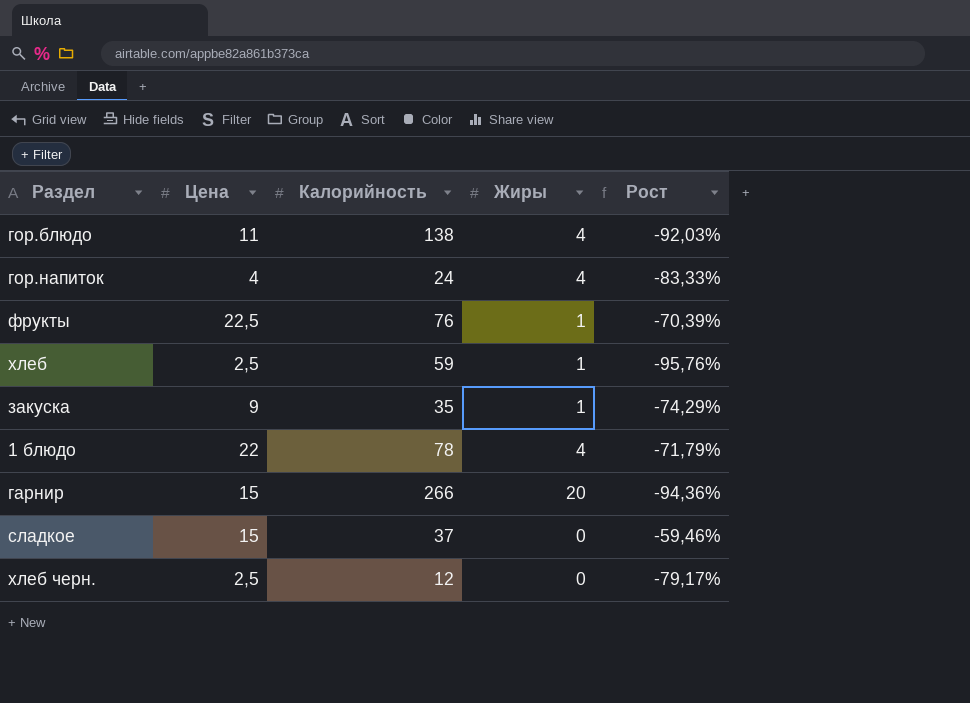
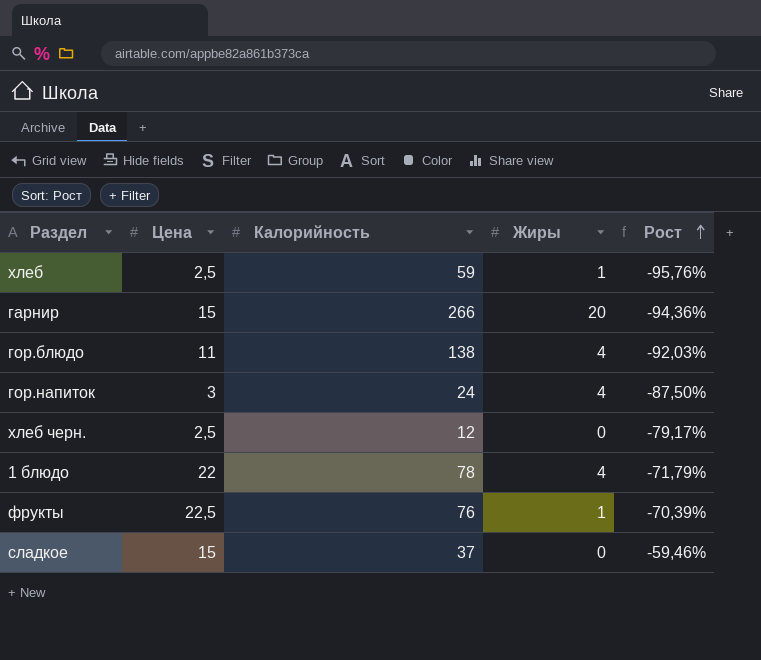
row order: none -> Рост ascending
row закуска: 9 | 35 | 1 | -74,29% -> none
гор.напиток | Цена: 4 -> 3
гор.напиток | Рост: -83,33% -> -87,50%

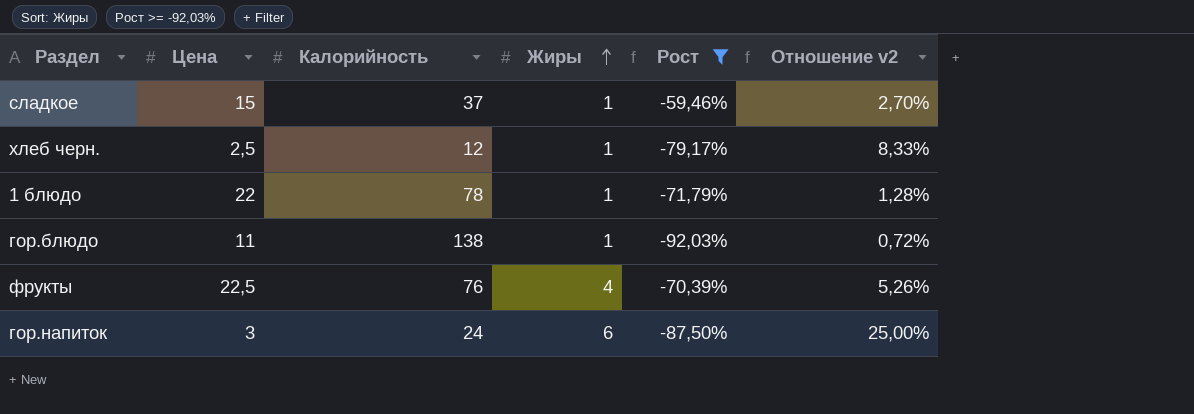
filter: none -> Рост >= -92,03%
row order: Рост ascending -> Жиры ascending
column Отношение v2 | formula: none -> [Жиры] / [Калорийность]
сладкое | Жиры: 0 -> 1
хлеб черн. | Жиры: 0 -> 1
1 блюдо | Жиры: 4 -> 1
гор.блюдо | Жиры: 4 -> 1
фрукты | Жиры: 1 -> 4
гор.напиток | Жиры: 4 -> 6

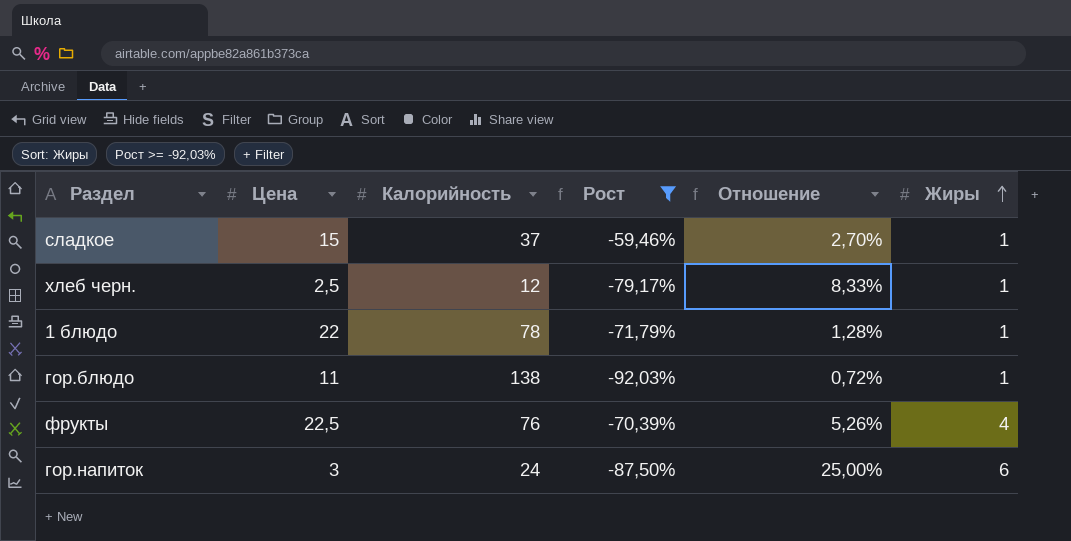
column name: Отношение v2 -> Отношение
column Жиры | position: 4 -> 6

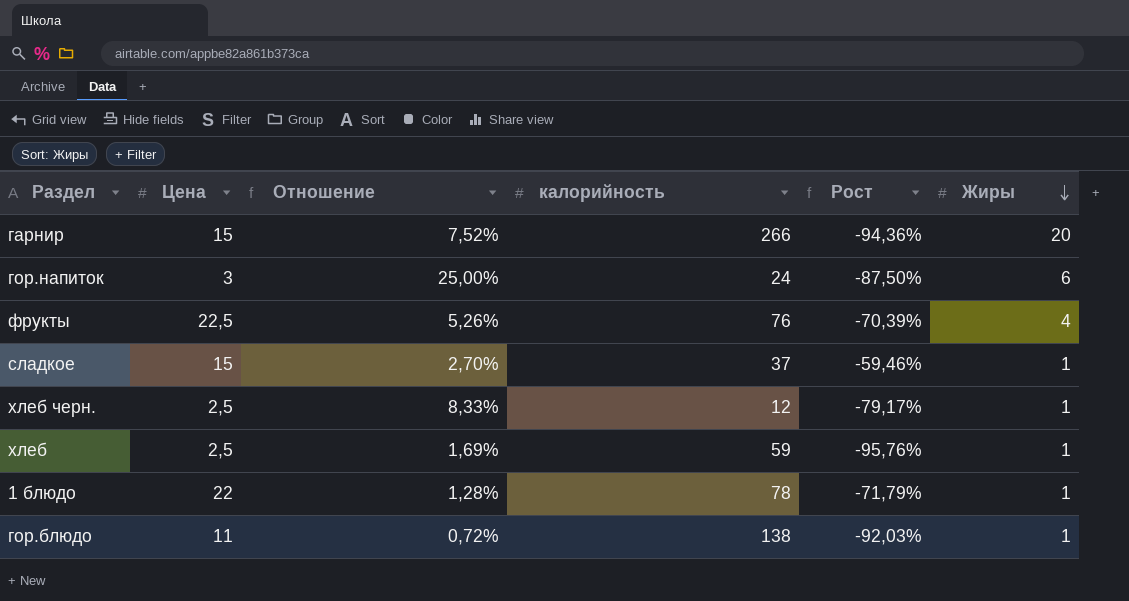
filter: Рост >= -92,03% -> none
row order: Жиры ascending -> Жиры descending
column Отношение | position: 5 -> 3
column name: Калорийность -> калорийность

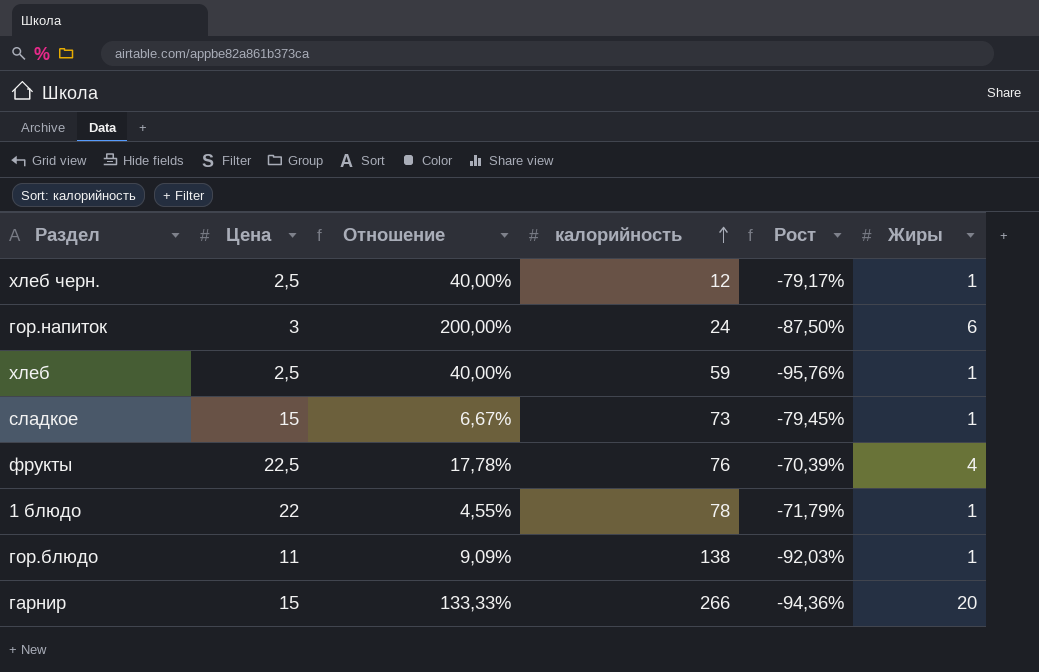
row order: Жиры descending -> калорийность ascending
column Отношение | formula: [Жиры] / [калорийность] -> [Жиры] / [Цена]
сладкое | калорийность: 37 -> 73
сладкое | Рост: -59,46% -> -79,45%

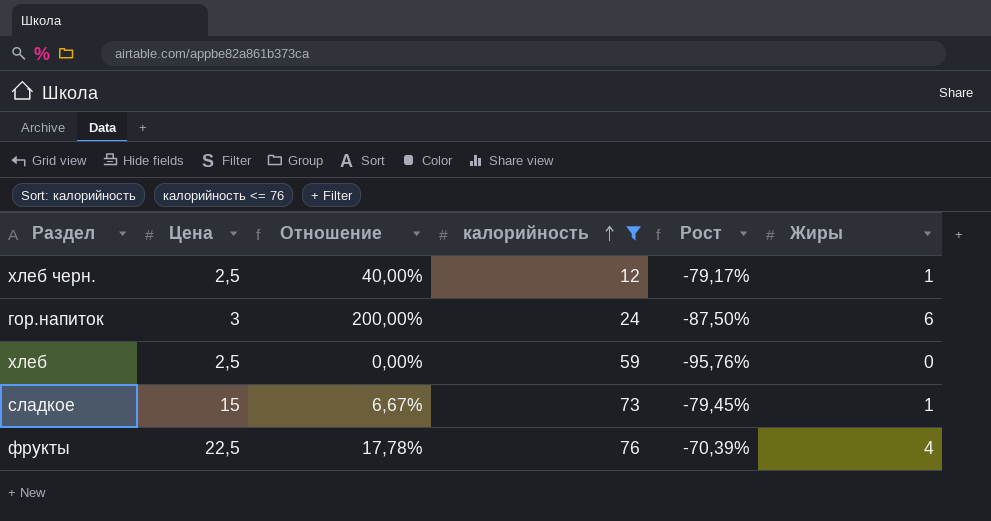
filter: none -> калорийность <= 76
хлеб | Отношение: 40,00% -> 0,00%
хлеб | Жиры: 1 -> 0

